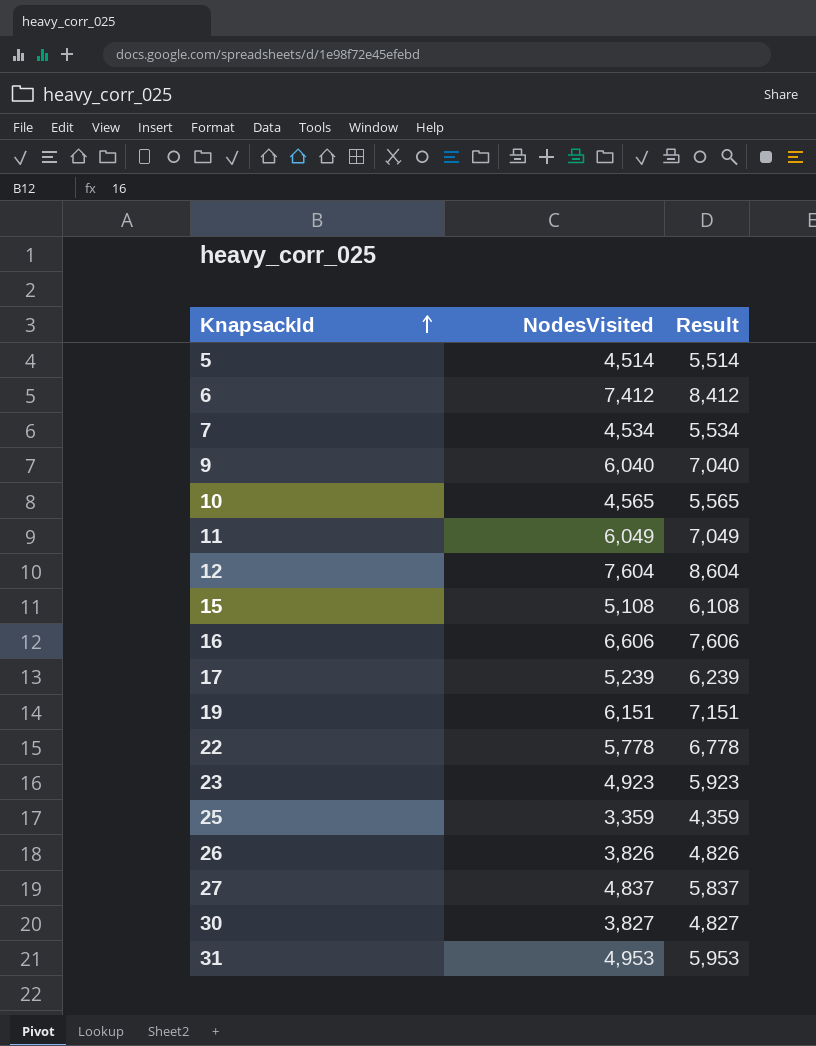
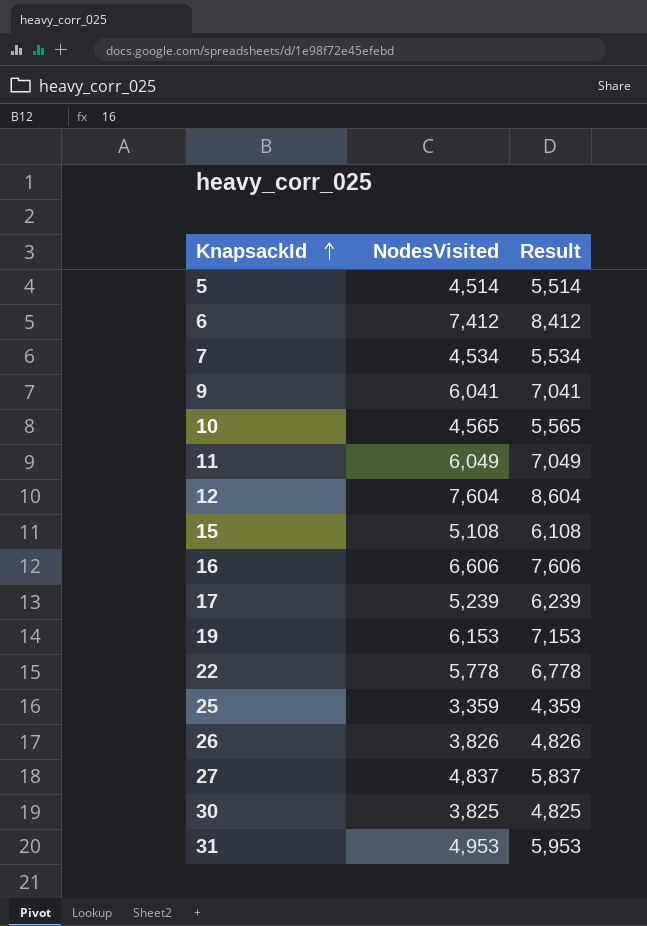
row 23: 4,923 | 5,923 -> none
9 | NodesVisited: 6,040 -> 6,041
9 | Result: 7,040 -> 7,041
19 | NodesVisited: 6,151 -> 6,153
19 | Result: 7,151 -> 7,153
30 | NodesVisited: 3,827 -> 3,825
30 | Result: 4,827 -> 4,825

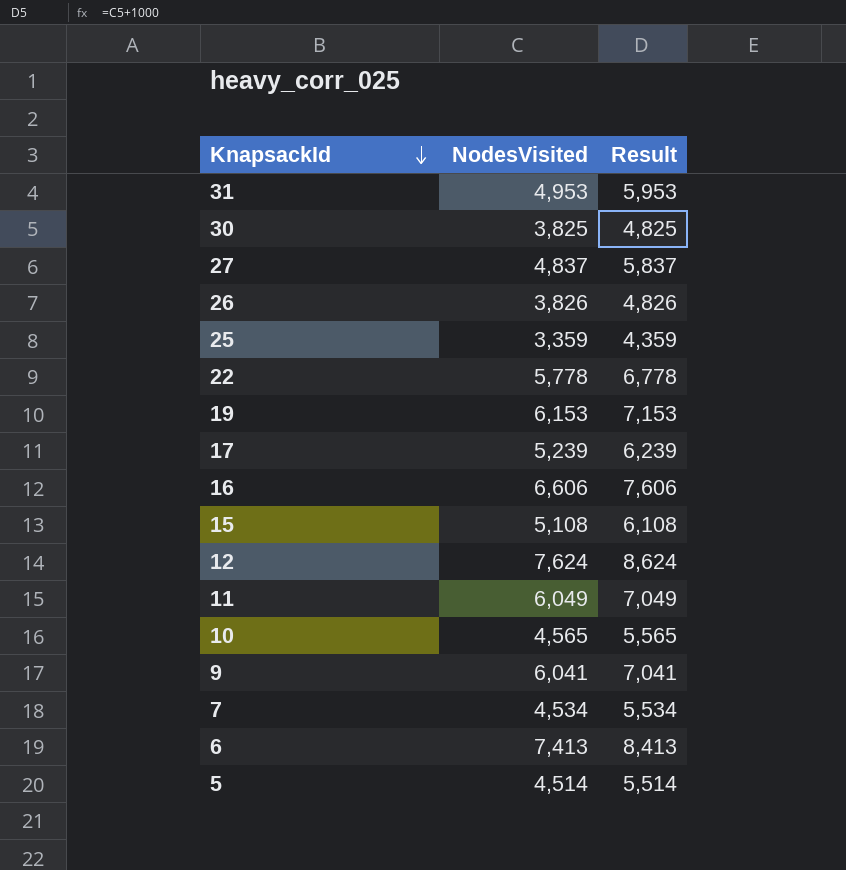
row order: KnapsackId ascending -> KnapsackId descending
12 | NodesVisited: 7,604 -> 7,624
12 | Result: 8,604 -> 8,624
6 | NodesVisited: 7,412 -> 7,413
6 | Result: 8,412 -> 8,413

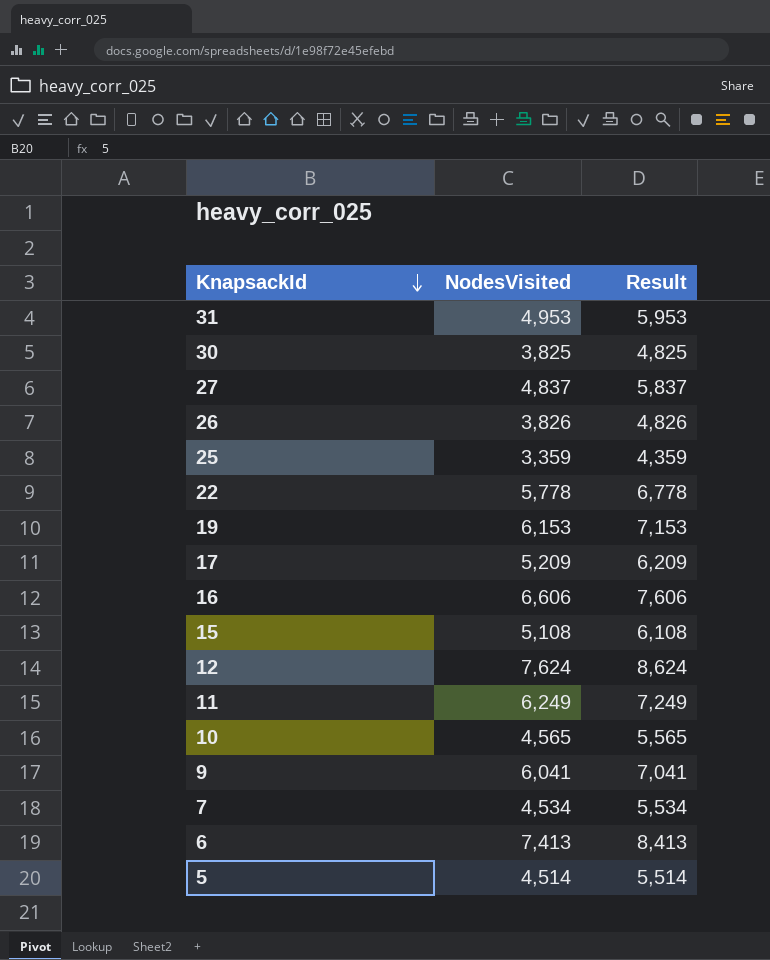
17 | NodesVisited: 5,239 -> 5,209
17 | Result: 6,239 -> 6,209
11 | NodesVisited: 6,049 -> 6,249
11 | Result: 7,049 -> 7,249

